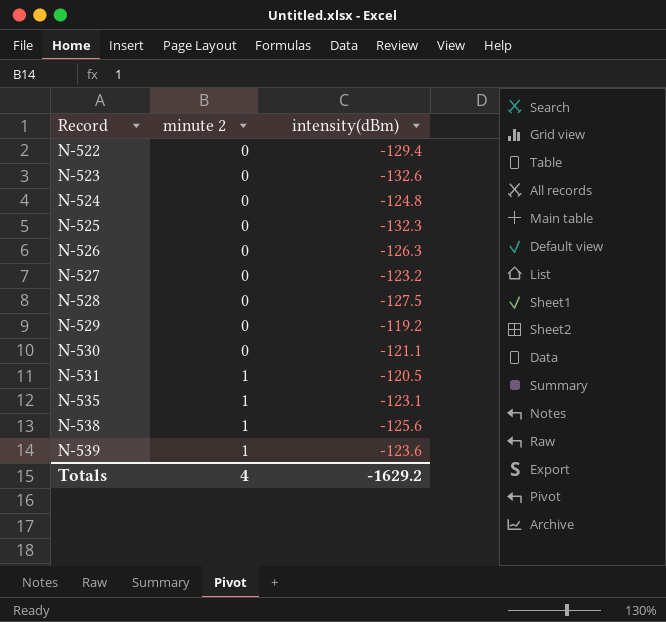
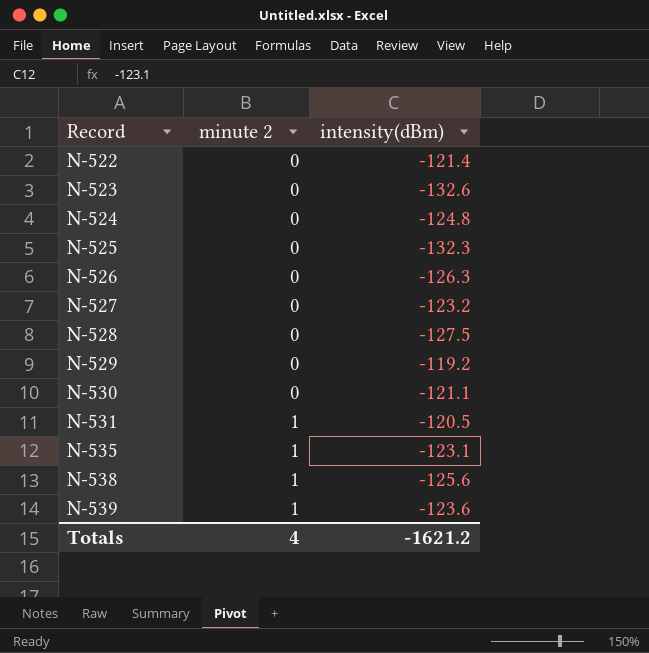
N-522 | intensity(dBm): -129.4 -> -121.4
Totals | intensity(dBm): -1629.2 -> -1621.2

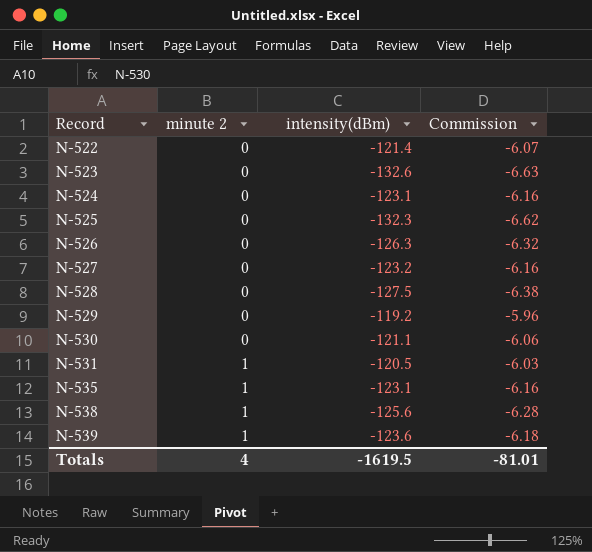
column Commission | formula: none -> [intensity(dBm)] * 0.05
N-524 | intensity(dBm): -124.8 -> -123.1
Totals | intensity(dBm): -1621.2 -> -1619.5

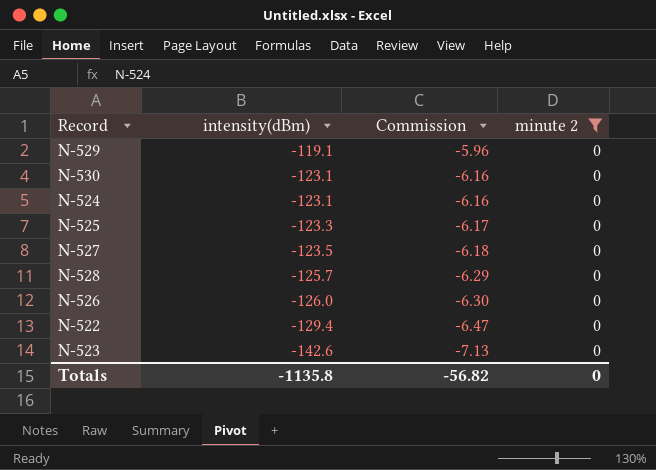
filter: none -> minute 2 = 0
row order: Record ascending -> intensity(dBm) descending
column minute 2 | position: 2 -> 4
N-529 | intensity(dBm): -119.2 -> -119.1
N-530 | intensity(dBm): -121.1 -> -123.1
N-530 | Commission: -6.06 -> -6.16
N-525 | intensity(dBm): -132.3 -> -123.3
N-525 | Commission: -6.62 -> -6.17
N-527 | intensity(dBm): -123.2 -> -123.5
N-527 | Commission: -6.16 -> -6.18
N-528 | intensity(dBm): -127.5 -> -125.7
N-528 | Commission: -6.38 -> -6.29
N-526 | intensity(dBm): -126.3 -> -126.0
N-526 | Commission: -6.32 -> -6.30
N-522 | intensity(dBm): -121.4 -> -129.4
N-522 | Commission: -6.07 -> -6.47
N-523 | intensity(dBm): -132.6 -> -142.6
N-523 | Commission: -6.63 -> -7.13
Totals | intensity(dBm): -1619.5 -> -1135.8
Totals | Commission: -81.01 -> -56.82
Totals | minute 2: 4 -> 0

